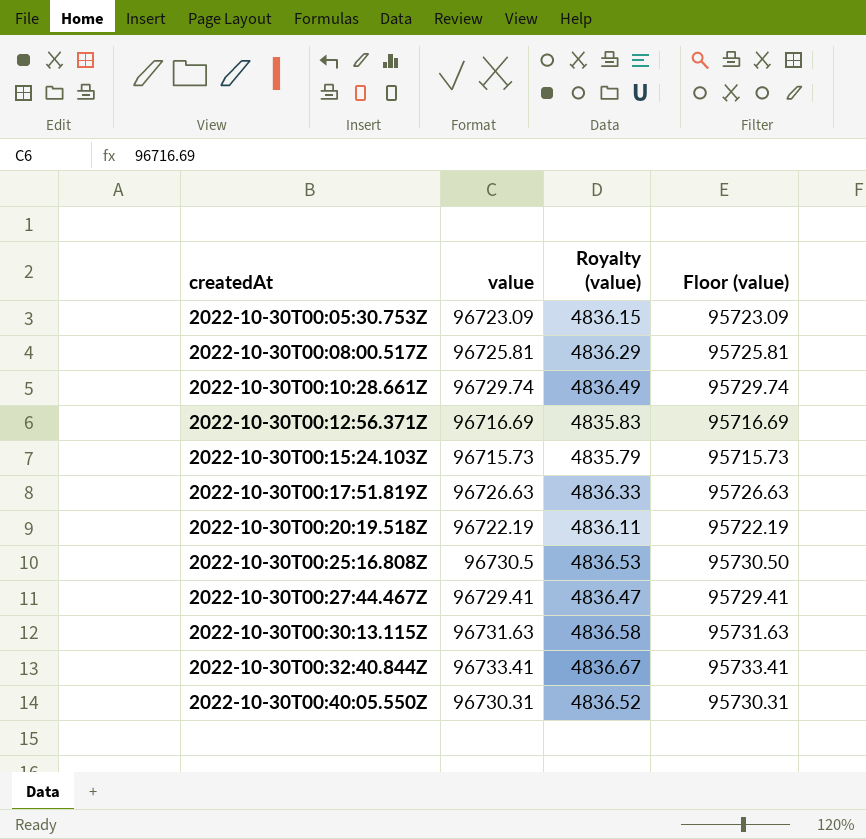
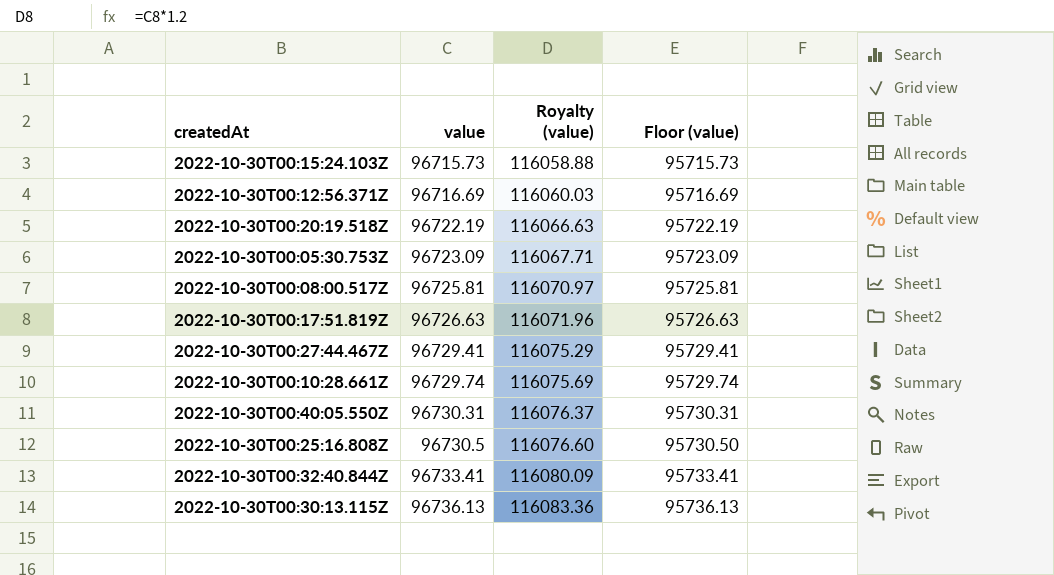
row order: createdAt ascending -> value ascending
column Royalty (value) | formula: [value] * 0.05 -> [value] * 1.2
2022-10-30T00:30:13.115Z | value: 96731.63 -> 96736.13
2022-10-30T00:30:13.115Z | Floor (value): 95731.63 -> 95736.13

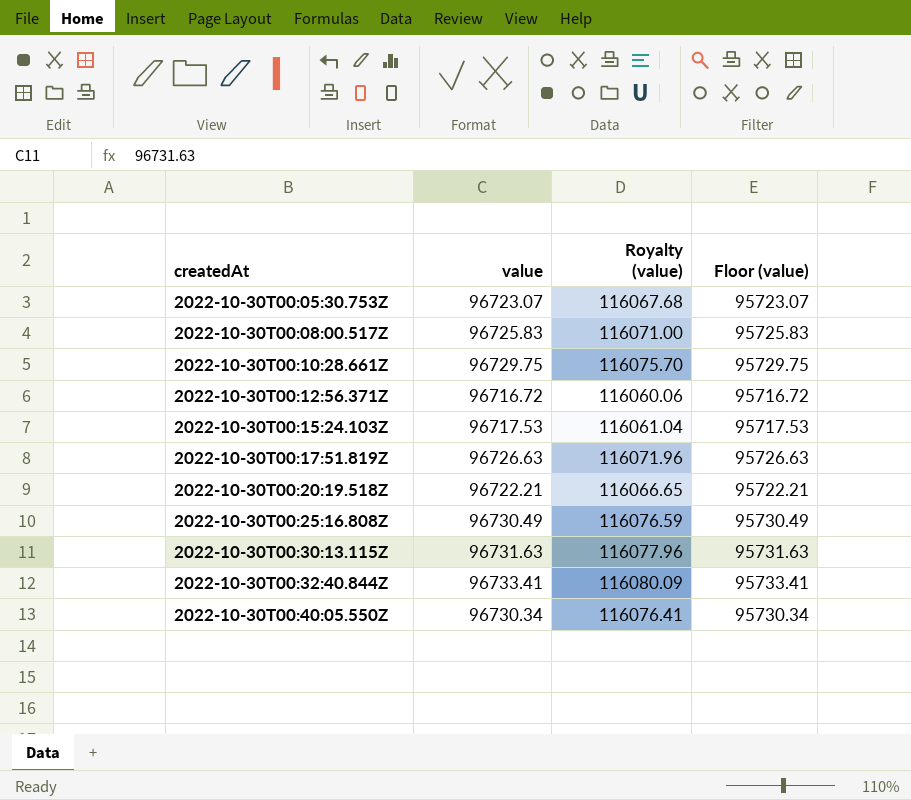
row order: value ascending -> createdAt ascending
row 2022-10-30T00:27:44.467Z: 96729.41 | 116075.29 | 95729.41 -> none
2022-10-30T00:05:30.753Z | value: 96723.09 -> 96723.07
2022-10-30T00:05:30.753Z | Royalty (value): 116067.71 -> 116067.68
2022-10-30T00:05:30.753Z | Floor (value): 95723.09 -> 95723.07
2022-10-30T00:08:00.517Z | value: 96725.81 -> 96725.83
2022-10-30T00:08:00.517Z | Royalty (value): 116070.97 -> 116071.00
2022-10-30T00:08:00.517Z | Floor (value): 95725.81 -> 95725.83
2022-10-30T00:10:28.661Z | value: 96729.74 -> 96729.75
2022-10-30T00:10:28.661Z | Royalty (value): 116075.69 -> 116075.70
2022-10-30T00:10:28.661Z | Floor (value): 95729.74 -> 95729.75
2022-10-30T00:12:56.371Z | value: 96716.69 -> 96716.72
2022-10-30T00:12:56.371Z | Royalty (value): 116060.03 -> 116060.06
2022-10-30T00:12:56.371Z | Floor (value): 95716.69 -> 95716.72
2022-10-30T00:15:24.103Z | value: 96715.73 -> 96717.53
2022-10-30T00:15:24.103Z | Royalty (value): 116058.88 -> 116061.04
2022-10-30T00:15:24.103Z | Floor (value): 95715.73 -> 95717.53
2022-10-30T00:20:19.518Z | value: 96722.19 -> 96722.21
2022-10-30T00:20:19.518Z | Royalty (value): 116066.63 -> 116066.65
2022-10-30T00:20:19.518Z | Floor (value): 95722.19 -> 95722.21
2022-10-30T00:25:16.808Z | value: 96730.5 -> 96730.49
2022-10-30T00:25:16.808Z | Royalty (value): 116076.60 -> 116076.59
2022-10-30T00:25:16.808Z | Floor (value): 95730.50 -> 95730.49
2022-10-30T00:30:13.115Z | value: 96736.13 -> 96731.63
2022-10-30T00:30:13.115Z | Royalty (value): 116083.36 -> 116077.96
2022-10-30T00:30:13.115Z | Floor (value): 95736.13 -> 95731.63
2022-10-30T00:40:05.550Z | value: 96730.31 -> 96730.34
2022-10-30T00:40:05.550Z | Royalty (value): 116076.37 -> 116076.41
2022-10-30T00:40:05.550Z | Floor (value): 95730.31 -> 95730.34

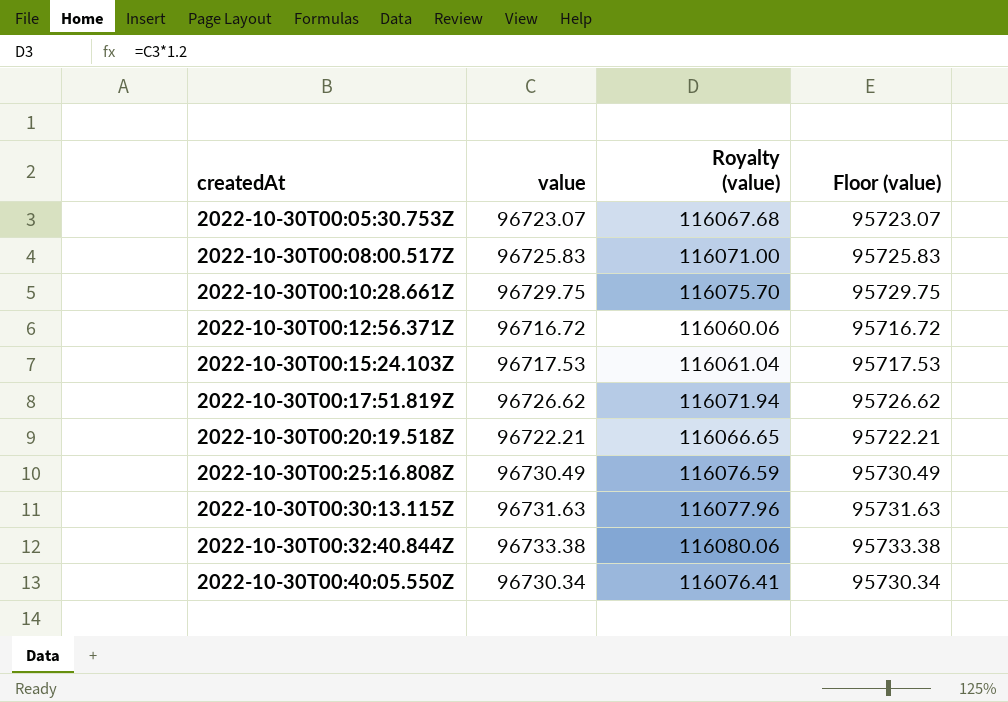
2022-10-30T00:17:51.819Z | value: 96726.63 -> 96726.62
2022-10-30T00:17:51.819Z | Royalty (value): 116071.96 -> 116071.94
2022-10-30T00:17:51.819Z | Floor (value): 95726.63 -> 95726.62
2022-10-30T00:32:40.844Z | value: 96733.41 -> 96733.38
2022-10-30T00:32:40.844Z | Royalty (value): 116080.09 -> 116080.06
2022-10-30T00:32:40.844Z | Floor (value): 95733.41 -> 95733.38

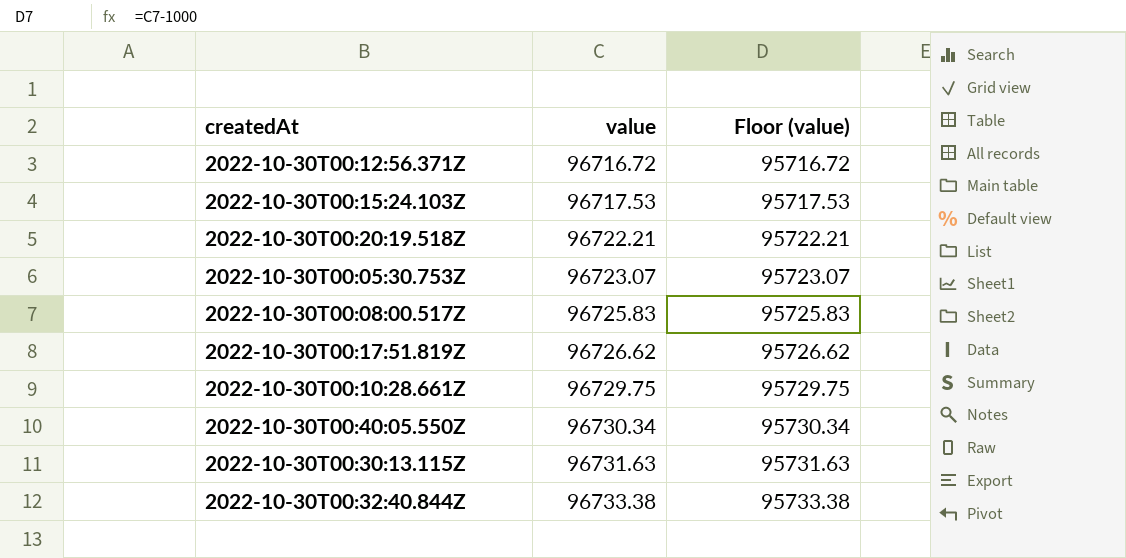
row order: createdAt ascending -> value ascending
column Royalty (value) | formula: [value] * 1.2 -> none
row 2022-10-30T00:25:16.808Z: 96730.49 | 116076.59 | 95730.49 -> none

